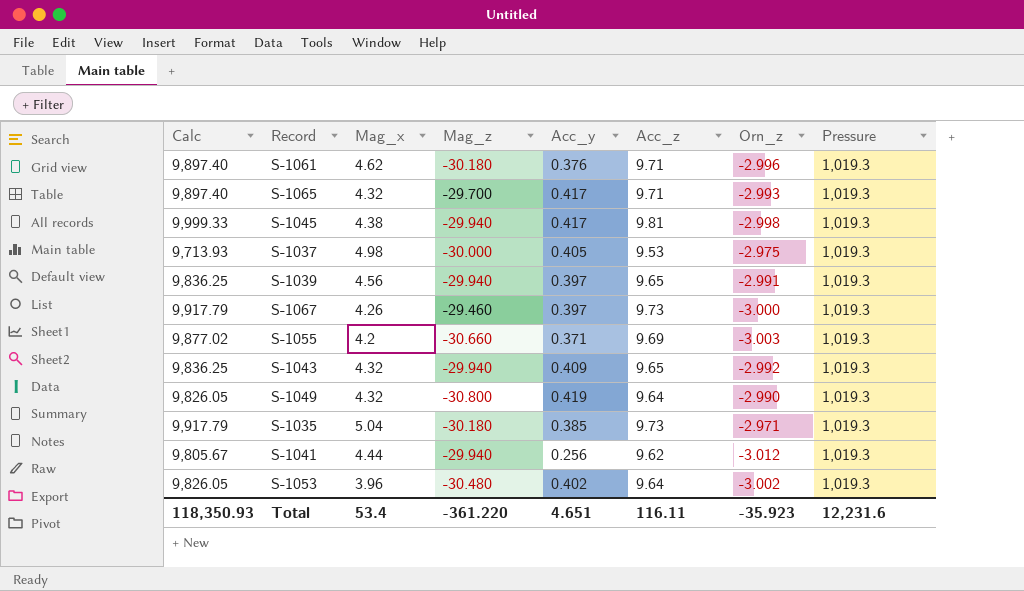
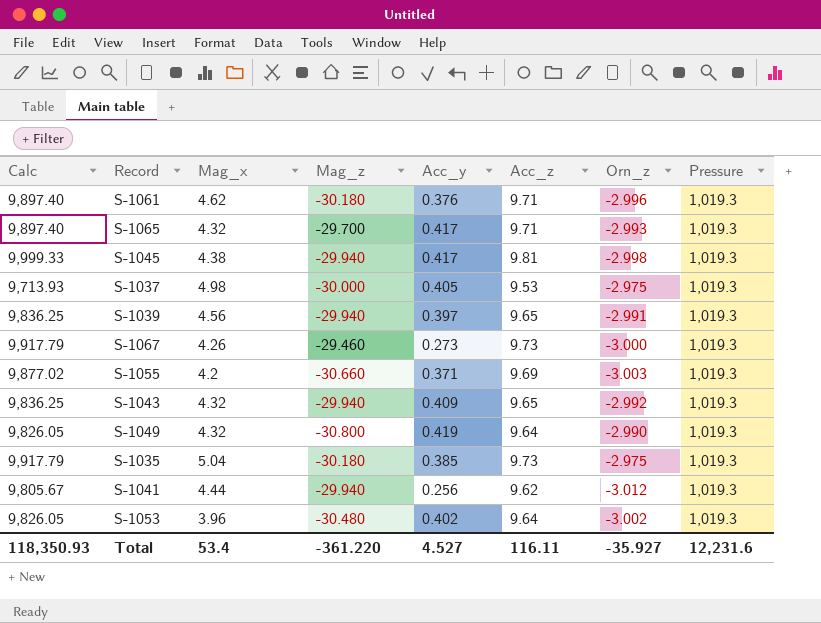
S-1067 | Acc_y: 0.397 -> 0.273
S-1035 | Orn_z: -2.971 -> -2.975
Total | Acc_y: 4.651 -> 4.527
Total | Orn_z: -35.923 -> -35.927

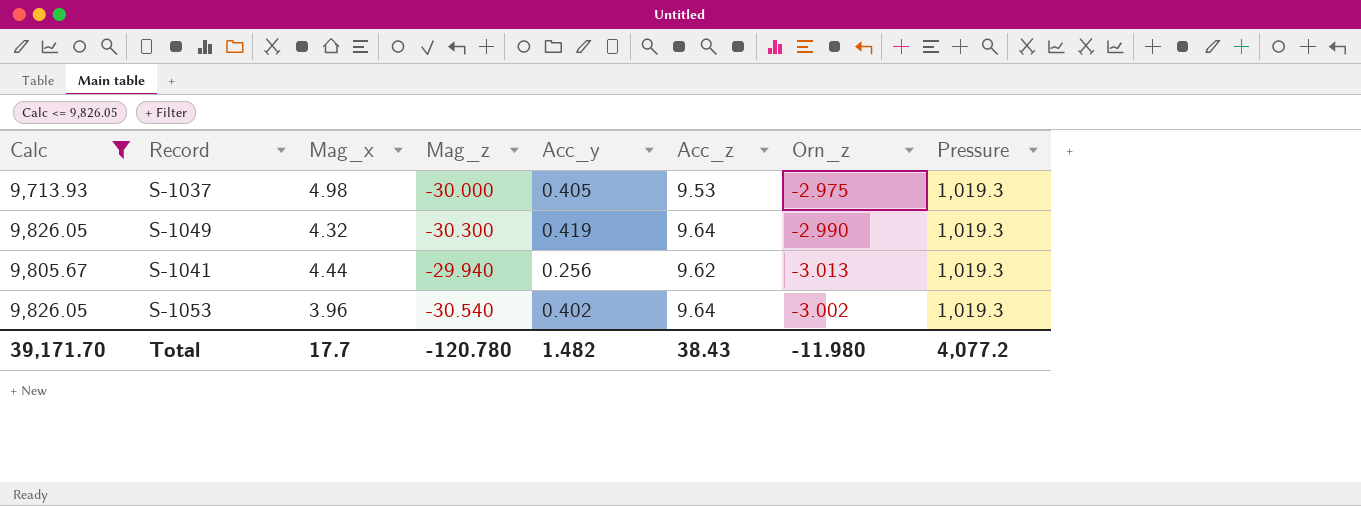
filter: none -> Calc <= 9,826.05
S-1049 | Mag_z: -30.800 -> -30.300
S-1041 | Orn_z: -3.012 -> -3.013
S-1053 | Mag_z: -30.480 -> -30.540
Total | Calc: 118,350.93 -> 39,171.70
Total | Mag_x: 53.4 -> 17.7
Total | Mag_z: -361.220 -> -120.780
Total | Acc_y: 4.527 -> 1.482
Total | Acc_z: 116.11 -> 38.43
Total | Orn_z: -35.927 -> -11.980
Total | Pressure: 12,231.6 -> 4,077.2

